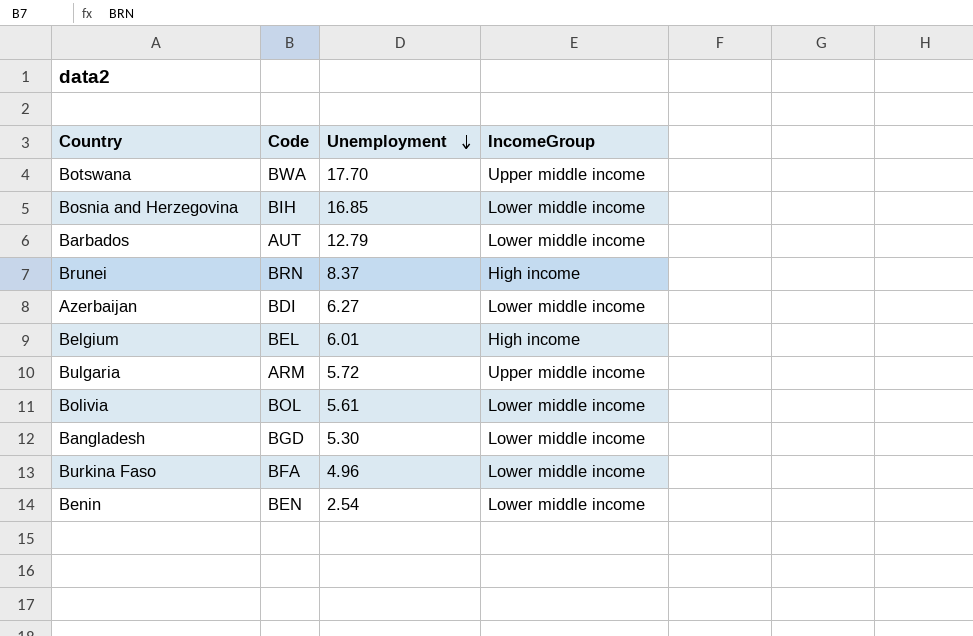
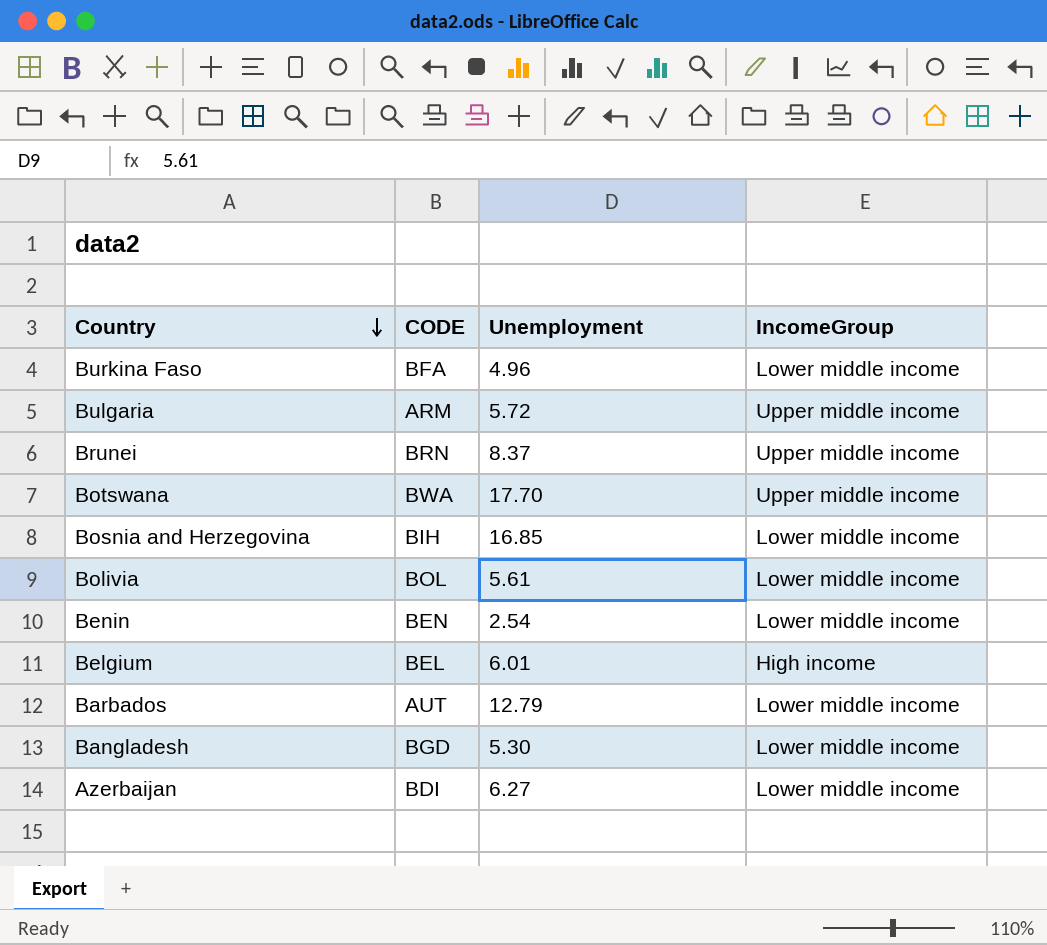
row order: Unemployment descending -> Country descending
column name: Code -> CODE
Brunei | IncomeGroup: High income -> Upper middle income

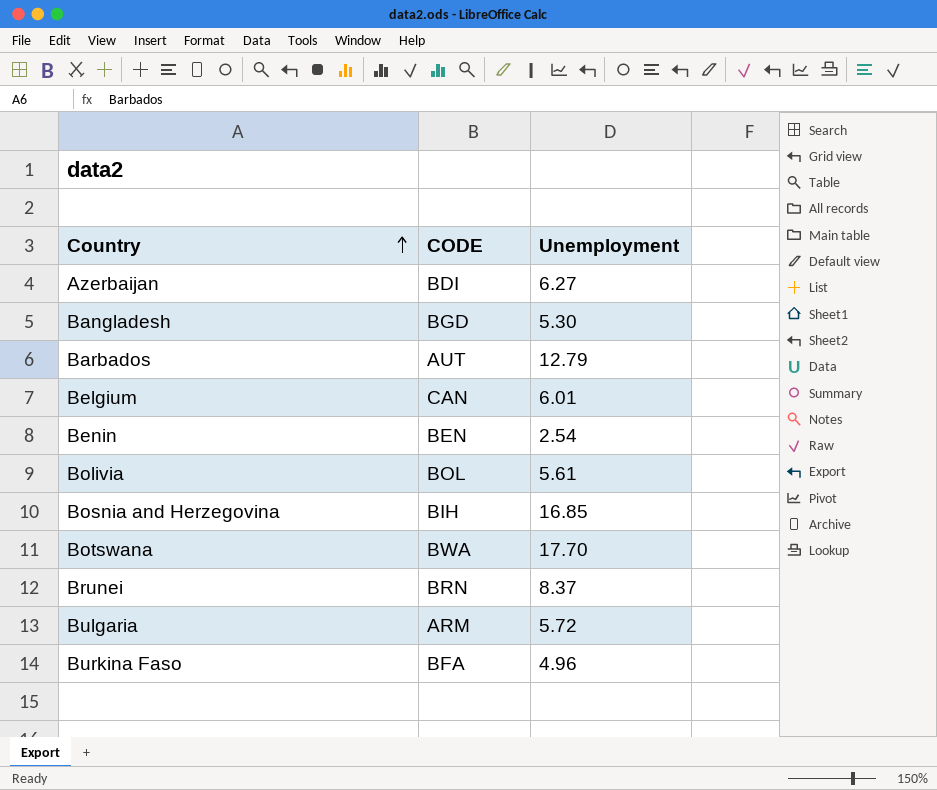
row order: Country descending -> Country ascending
column IncomeGroup | position: 4 -> none
Belgium | CODE: BEL -> CAN

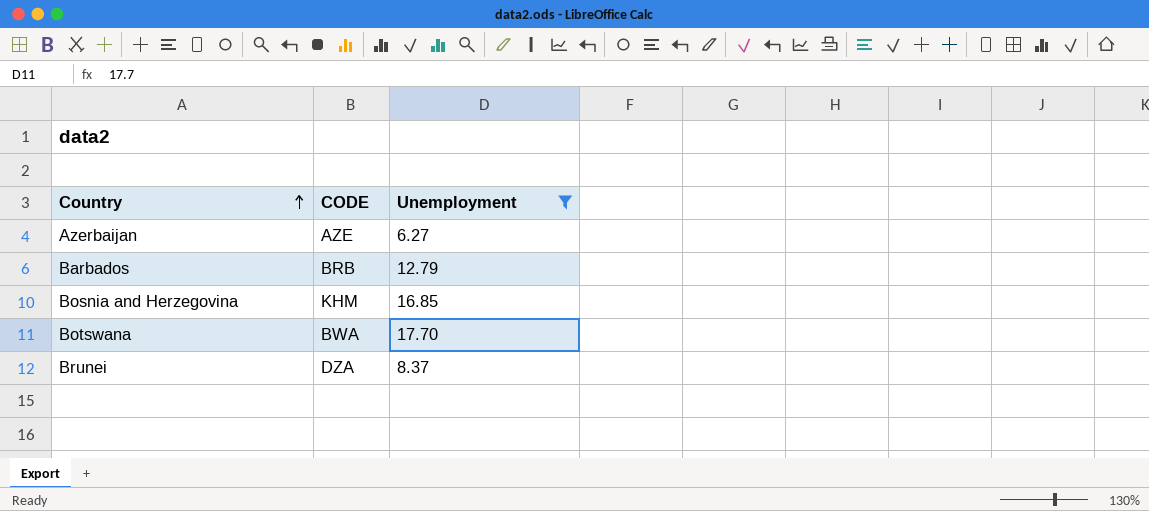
filter: none -> Unemployment >= 6.27
Azerbaijan | CODE: BDI -> AZE
Barbados | CODE: AUT -> BRB
Bosnia and Herzegovina | CODE: BIH -> KHM
Brunei | CODE: BRN -> DZA

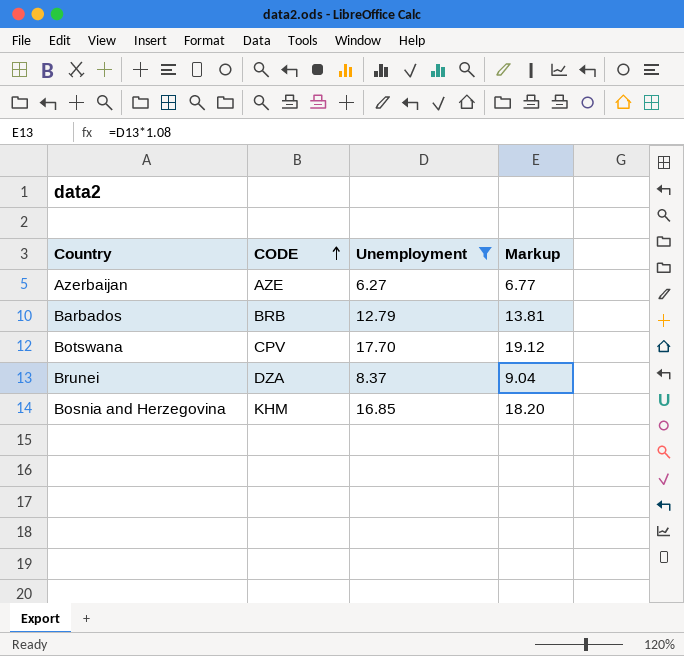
row order: Country ascending -> CODE ascending
column Markup | formula: none -> [Unemployment] * 1.08
Botswana | CODE: BWA -> CPV

